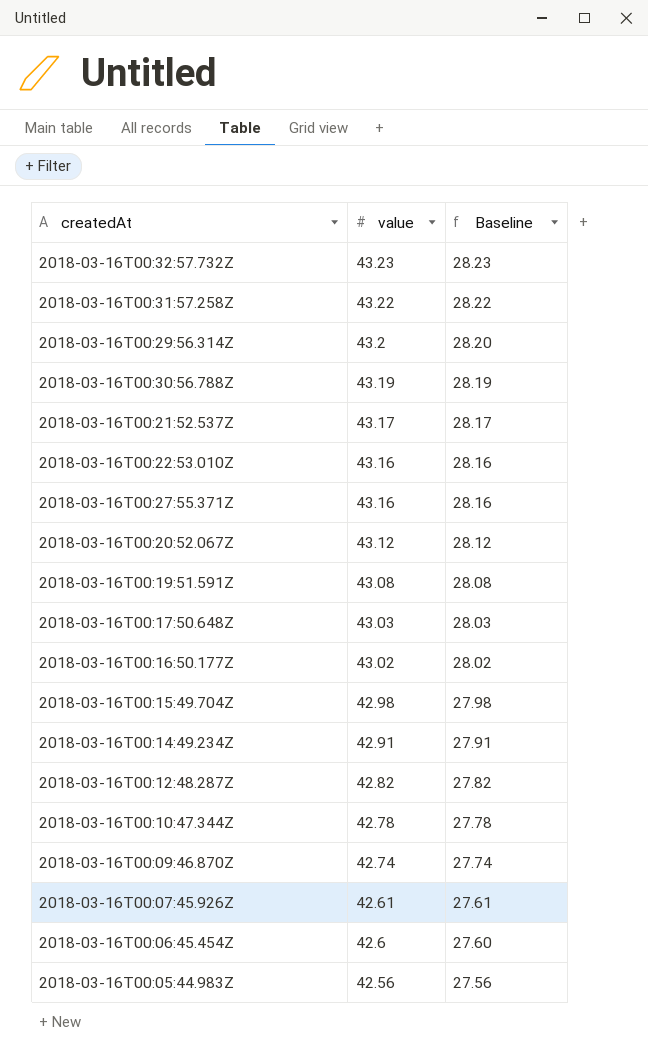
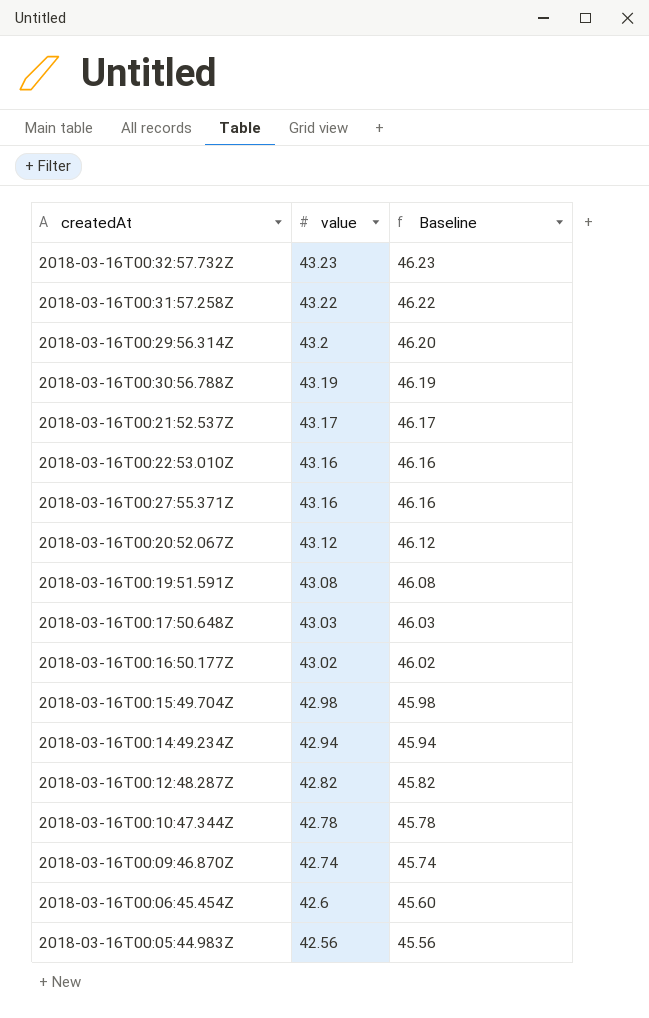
column Baseline | formula: [value] - 15 -> [value] + 3
row 2018-03-16T00:07:45.926Z: 42.61 | 27.61 -> none
2018-03-16T00:14:49.234Z | value: 42.91 -> 42.94

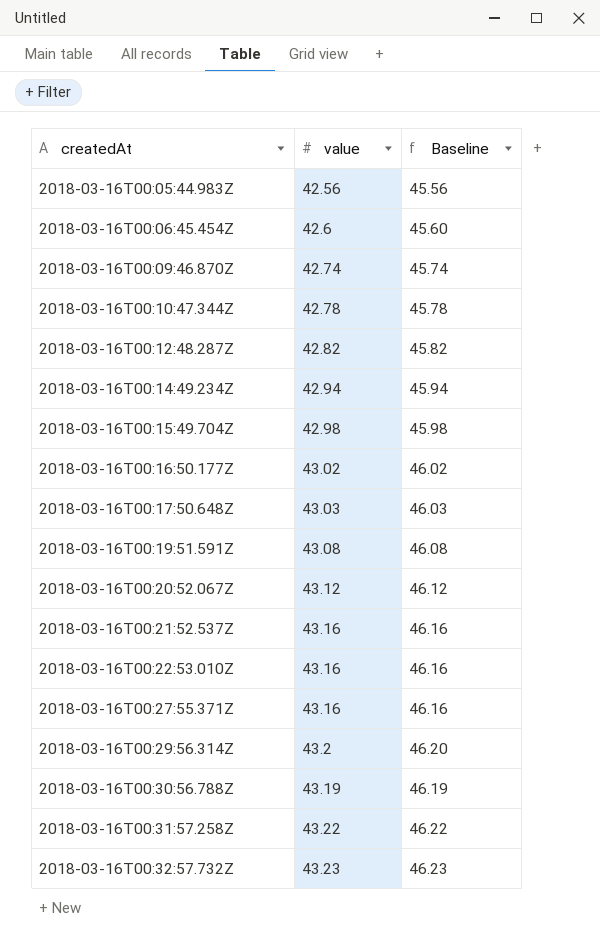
row order: value descending -> createdAt ascending
2018-03-16T00:21:52.537Z | value: 43.17 -> 43.16
2018-03-16T00:21:52.537Z | Baseline: 46.17 -> 46.16

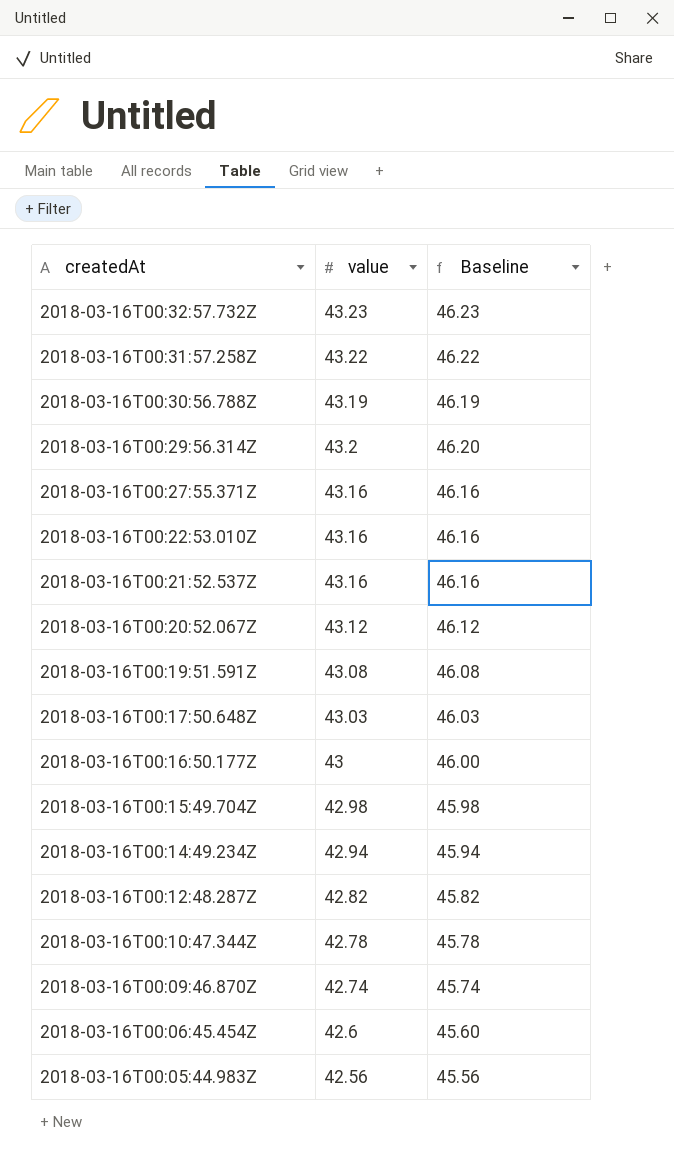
row order: createdAt ascending -> createdAt descending
2018-03-16T00:16:50.177Z | value: 43.02 -> 43
2018-03-16T00:16:50.177Z | Baseline: 46.02 -> 46.00

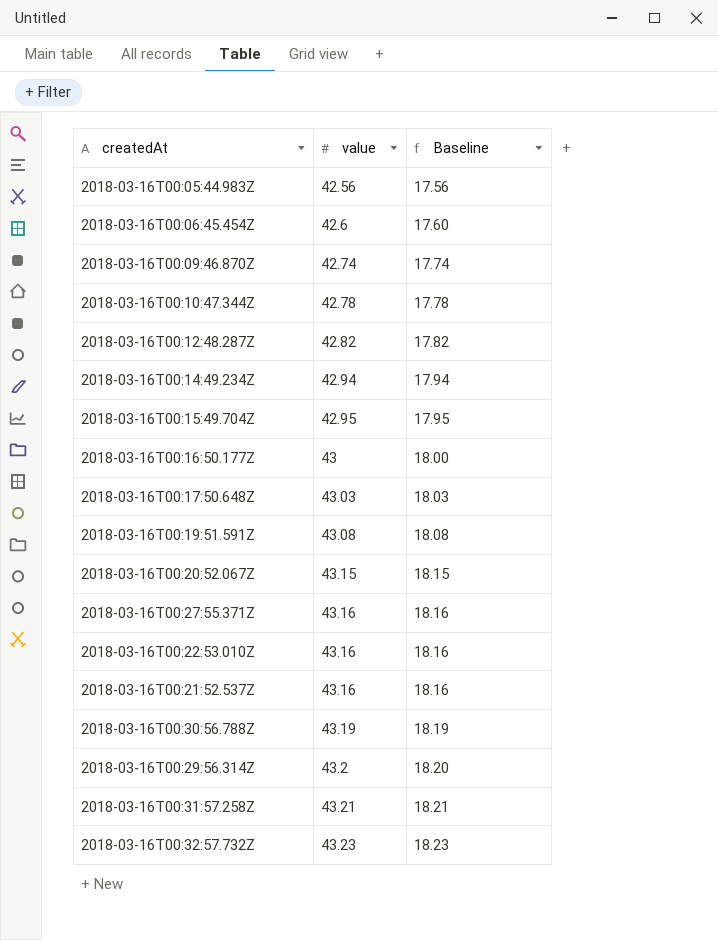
row order: createdAt descending -> value ascending
column Baseline | formula: [value] + 3 -> [value] - 25
2018-03-16T00:15:49.704Z | value: 42.98 -> 42.95
2018-03-16T00:20:52.067Z | value: 43.12 -> 43.15
2018-03-16T00:31:57.258Z | value: 43.22 -> 43.21

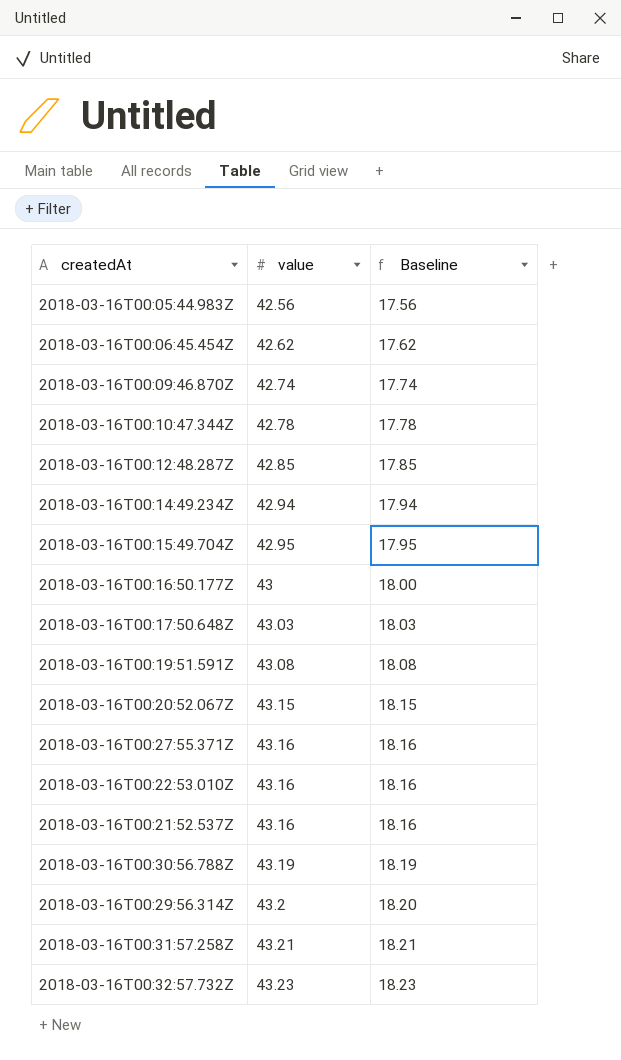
2018-03-16T00:06:45.454Z | value: 42.6 -> 42.62
2018-03-16T00:06:45.454Z | Baseline: 17.60 -> 17.62
2018-03-16T00:12:48.287Z | value: 42.82 -> 42.85
2018-03-16T00:12:48.287Z | Baseline: 17.82 -> 17.85

